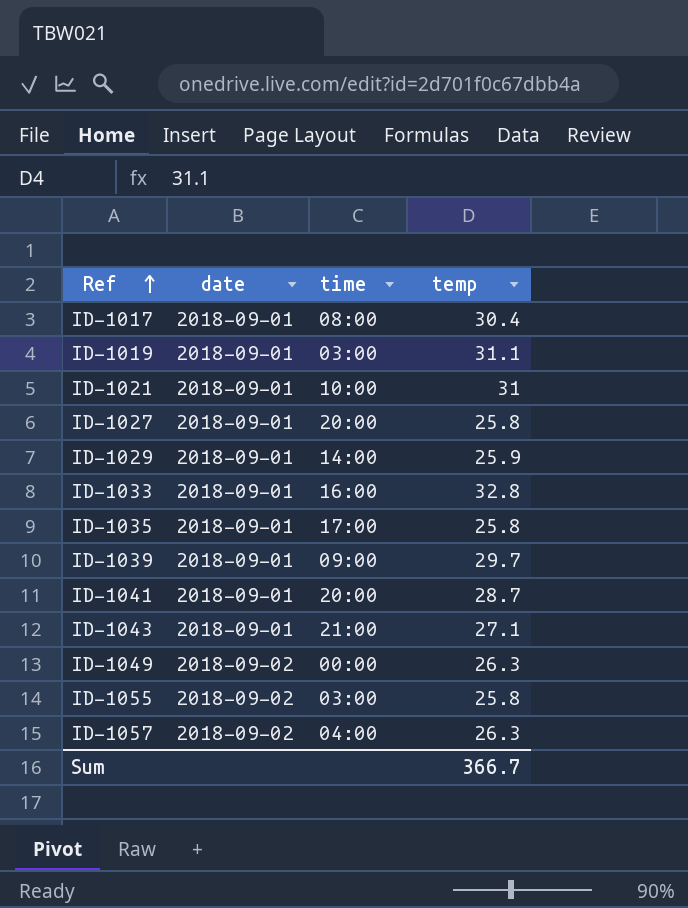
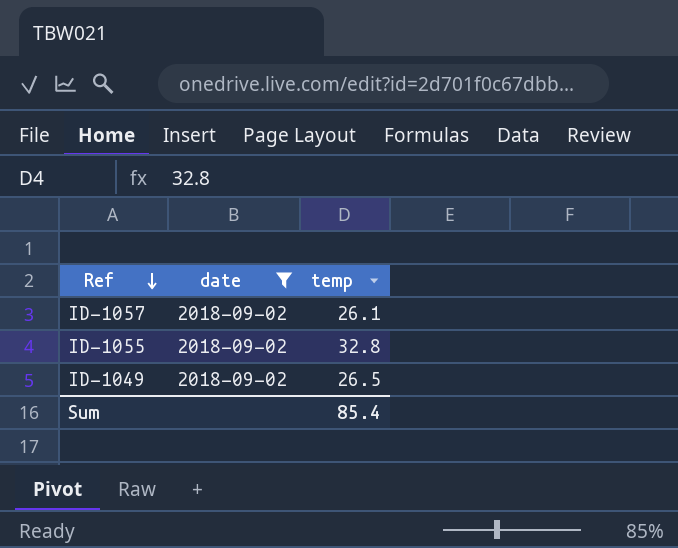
filter: none -> date = 2018-09-02
row order: Ref ascending -> Ref descending
column time | position: 3 -> none
ID-1057 | temp: 26.3 -> 26.1
ID-1055 | temp: 25.8 -> 32.8
ID-1049 | temp: 26.3 -> 26.5
Sum | temp: 366.7 -> 85.4

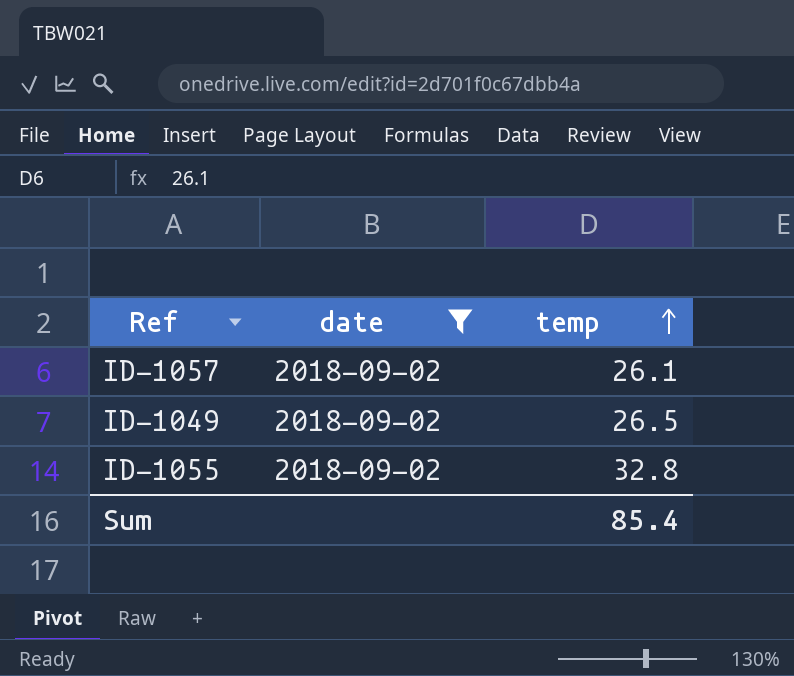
row order: Ref descending -> temp ascending

